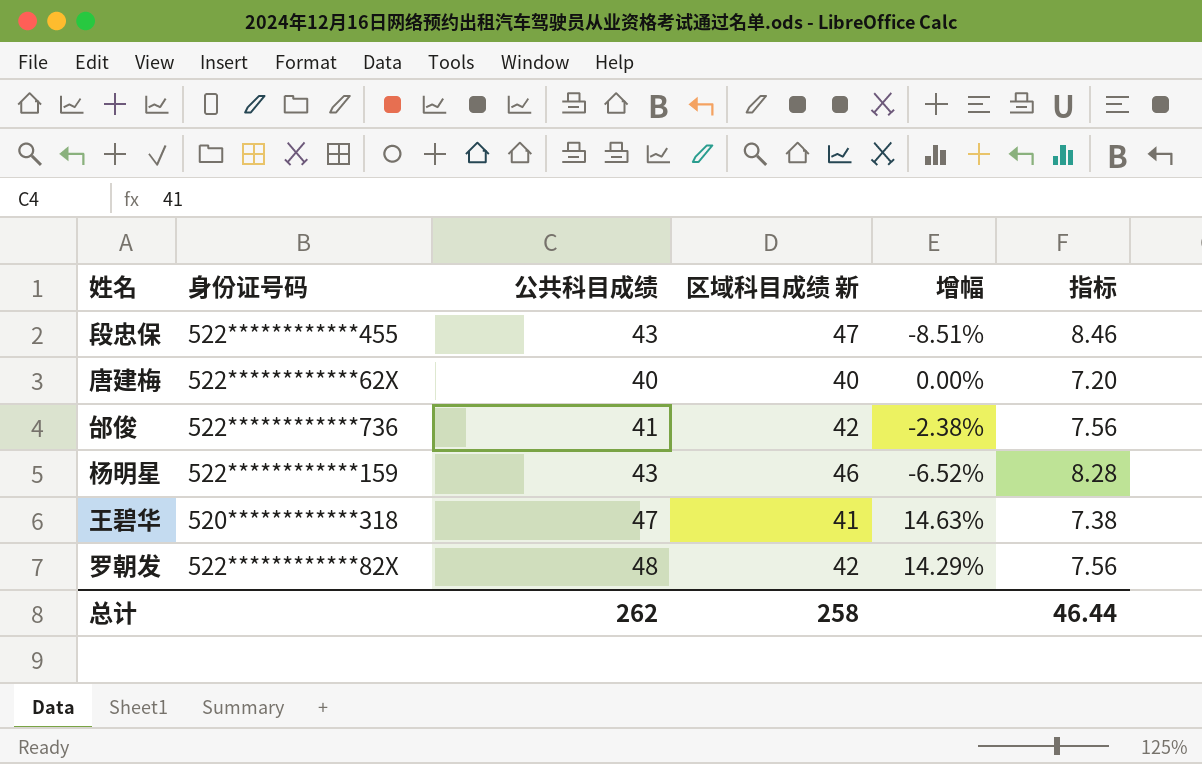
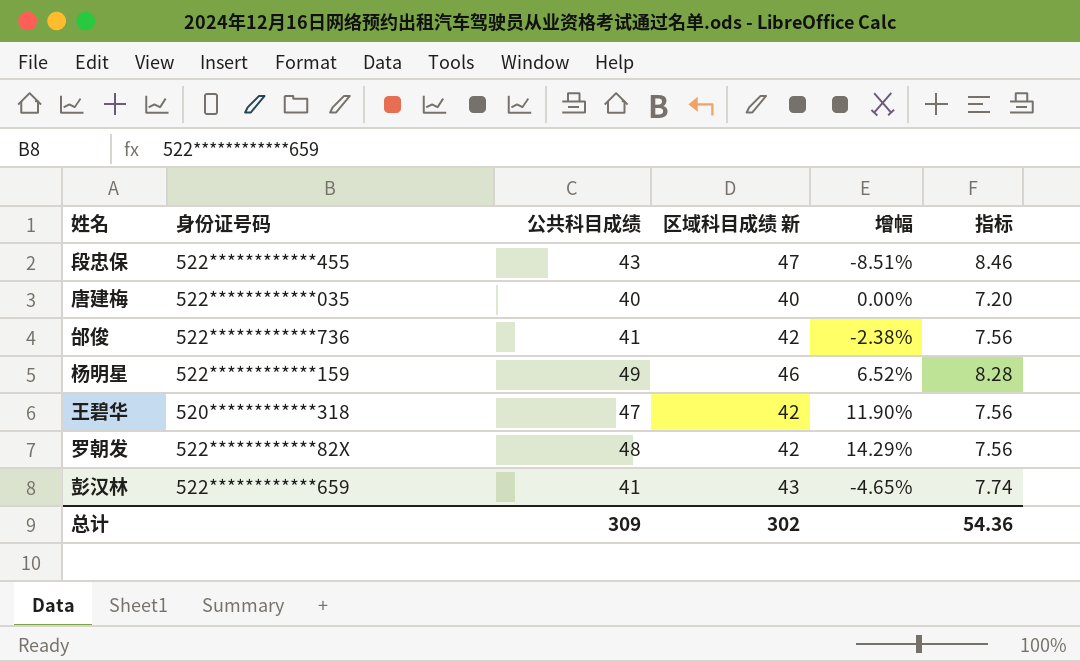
唐建梅 | 身份证号码: 522************62X -> 522************035
杨明星 | 公共科目成绩: 43 -> 49
杨明星 | 增幅: -6.52% -> 6.52%
王碧华 | 区域科目成绩 新: 41 -> 42
王碧华 | 增幅: 14.63% -> 11.90%
王碧华 | 指标: 7.38 -> 7.56
row 彭汉林: none -> 522************659 | 41 | 43 | -4.65% | 7.74
总计 | 公共科目成绩: 262 -> 309
总计 | 区域科目成绩 新: 258 -> 302
总计 | 指标: 46.44 -> 54.36

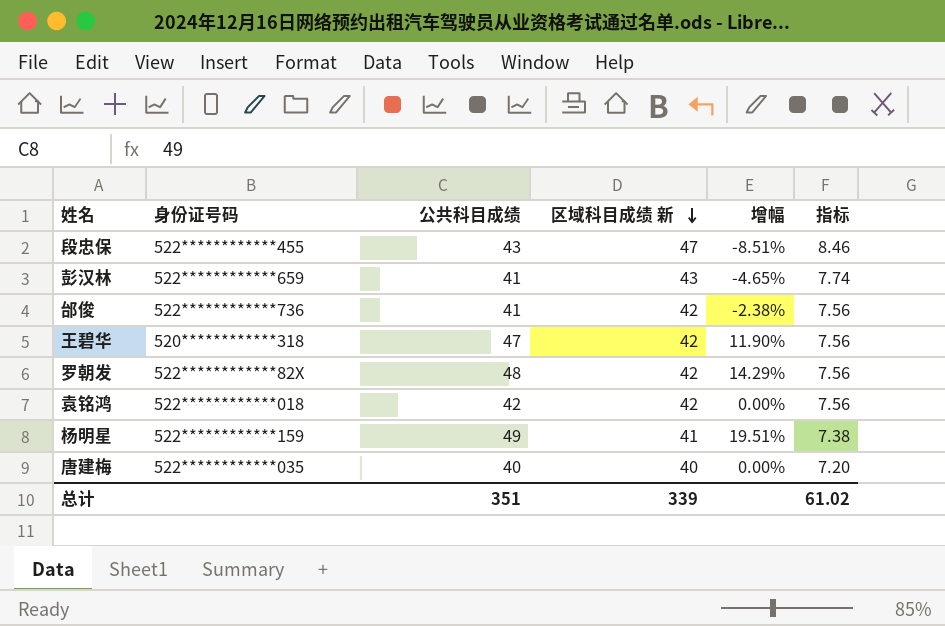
row order: none -> 区域科目成绩 新 descending
row 袁铭鸿: none -> 522************018 | 42 | 42 | 0.00% | 7.56
杨明星 | 区域科目成绩 新: 46 -> 41
杨明星 | 增幅: 6.52% -> 19.51%
杨明星 | 指标: 8.28 -> 7.38
总计 | 公共科目成绩: 309 -> 351
总计 | 区域科目成绩 新: 302 -> 339
总计 | 指标: 54.36 -> 61.02

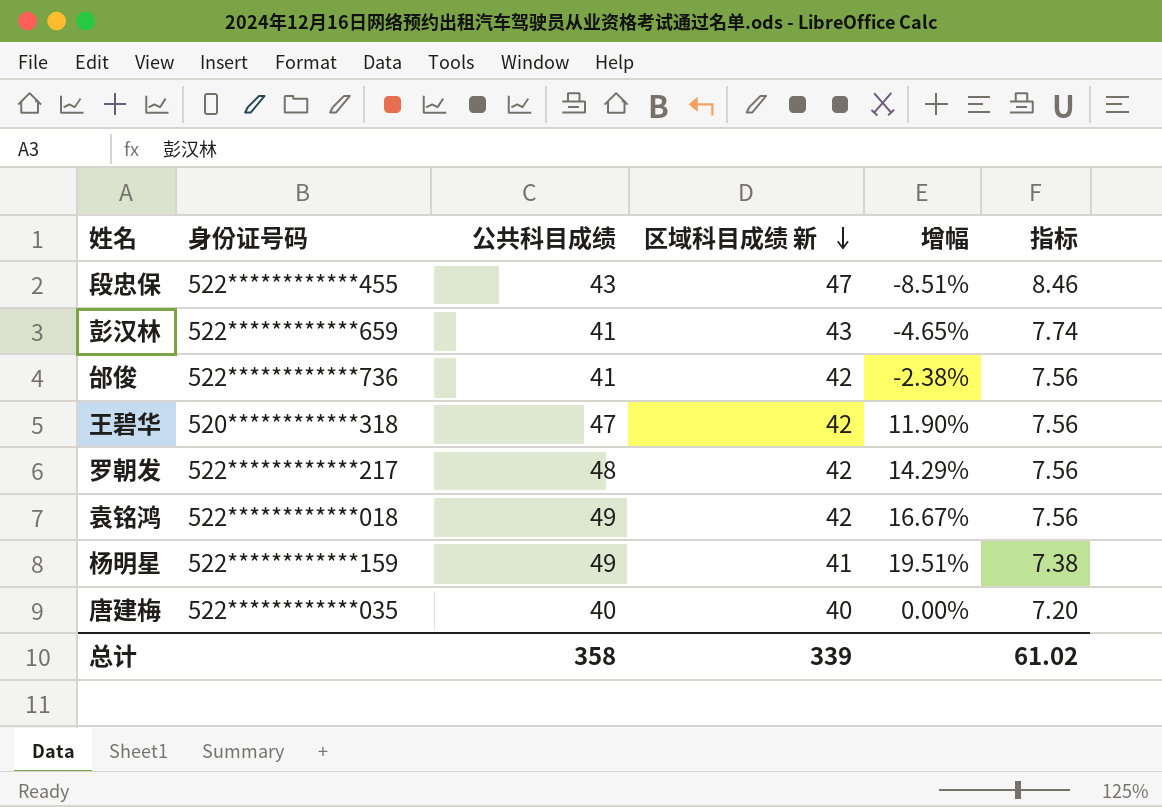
罗朝发 | 身份证号码: 522************82X -> 522************217
袁铭鸿 | 公共科目成绩: 42 -> 49
袁铭鸿 | 增幅: 0.00% -> 16.67%
总计 | 公共科目成绩: 351 -> 358

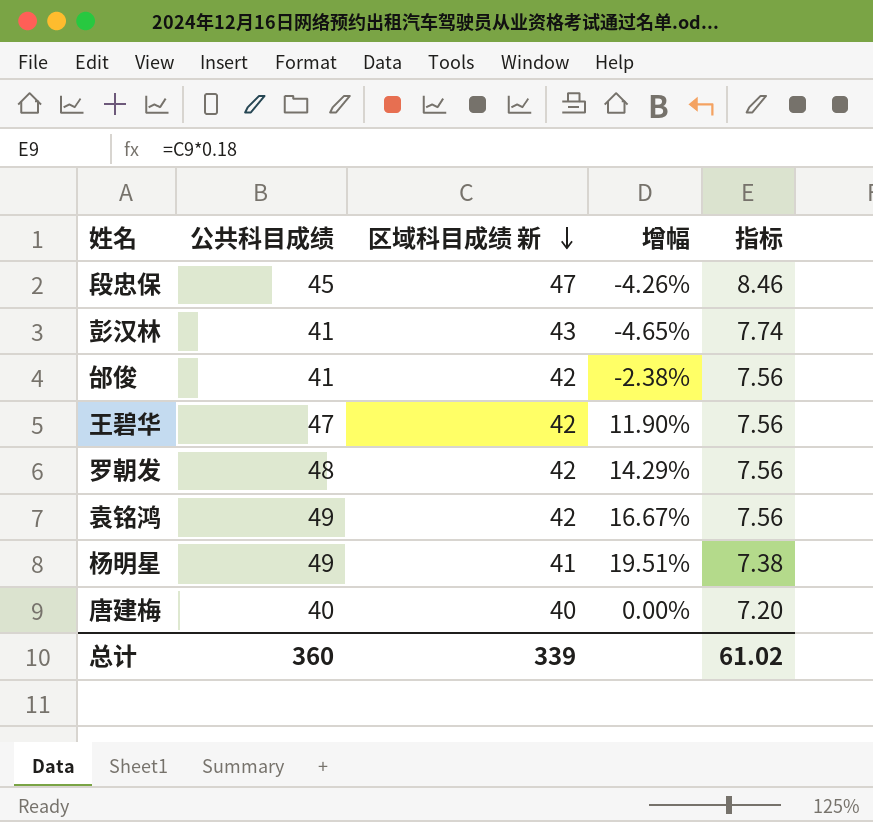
column 身份证号码 | position: 2 -> none
段忠保 | 公共科目成绩: 43 -> 45
段忠保 | 增幅: -8.51% -> -4.26%
总计 | 公共科目成绩: 358 -> 360

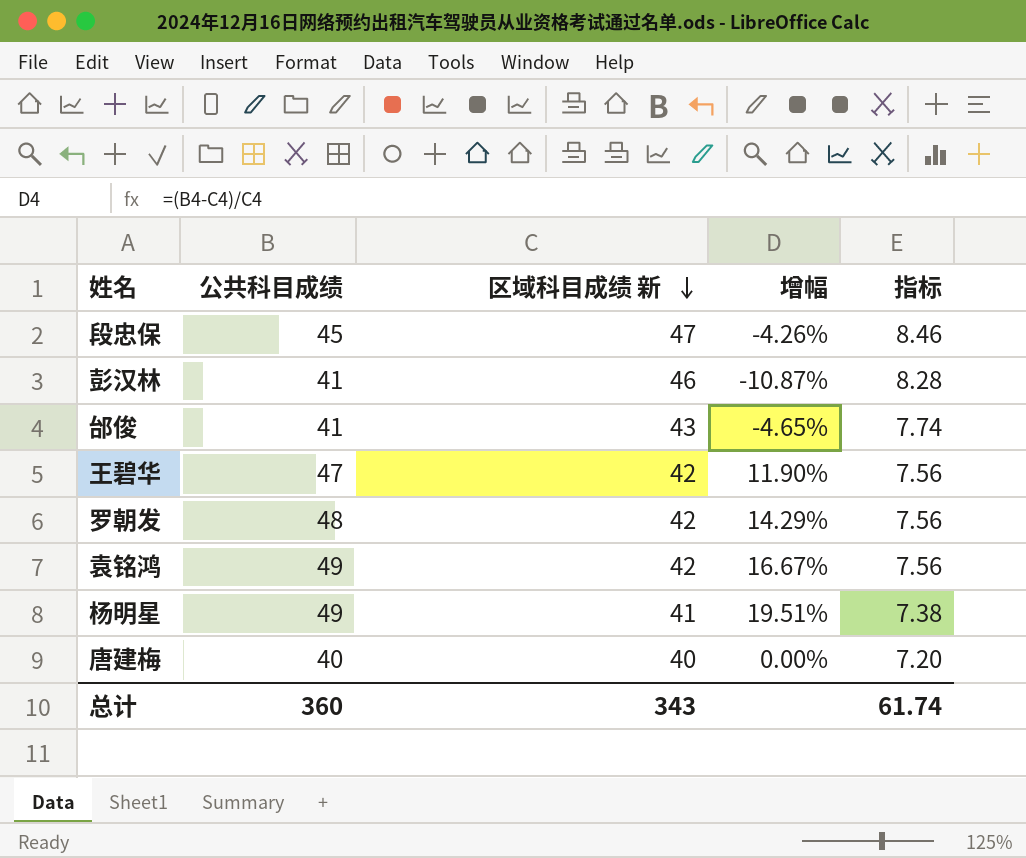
彭汉林 | 区域科目成绩 新: 43 -> 46
彭汉林 | 增幅: -4.65% -> -10.87%
彭汉林 | 指标: 7.74 -> 8.28
邰俊 | 区域科目成绩 新: 42 -> 43
邰俊 | 增幅: -2.38% -> -4.65%
邰俊 | 指标: 7.56 -> 7.74
总计 | 区域科目成绩 新: 339 -> 343
总计 | 指标: 61.02 -> 61.74

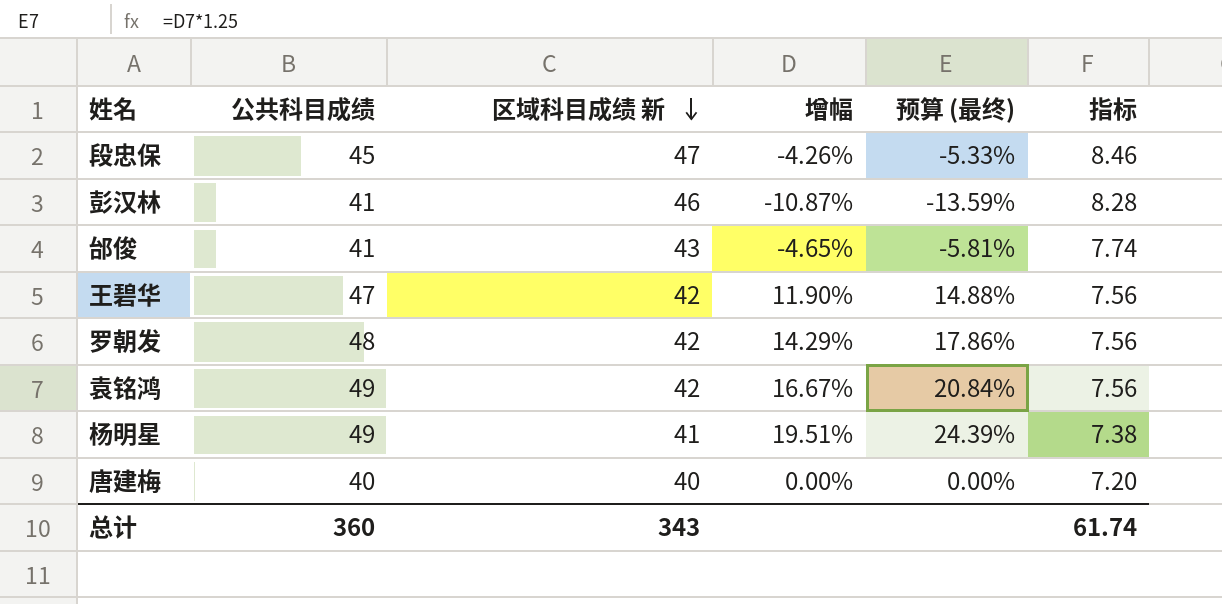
column 预算 (最终) | formula: none -> [增幅] * 1.25

